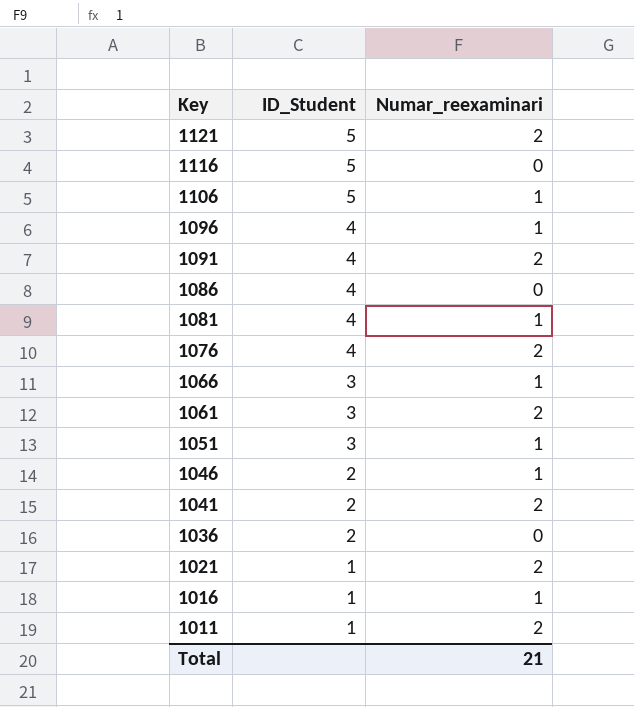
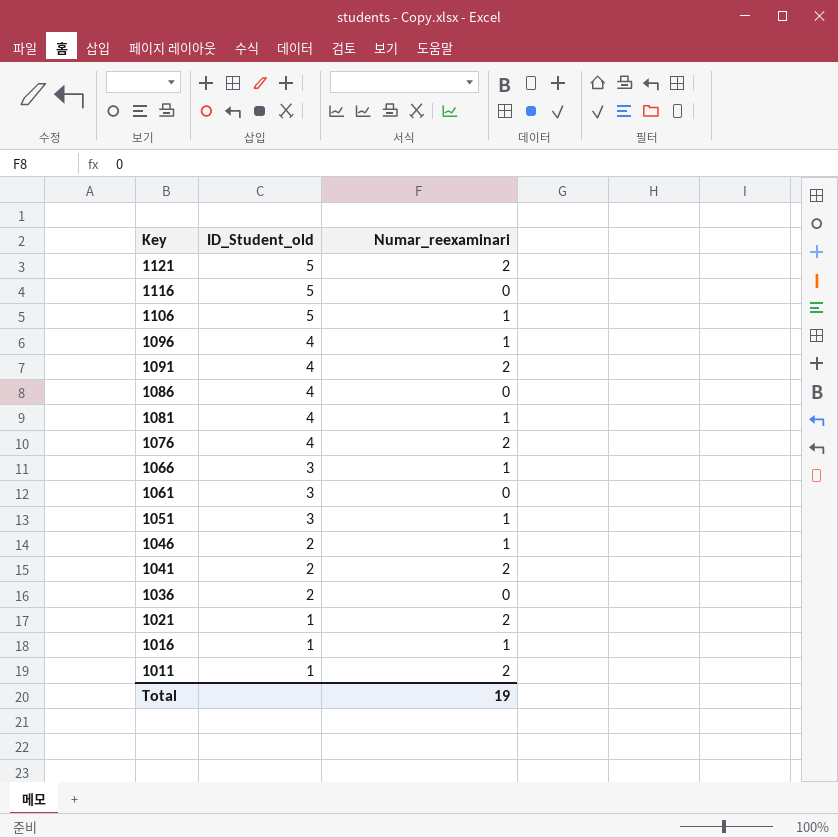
column name: ID_Student -> ID_Student_old
1061 | Numar_reexaminari: 2 -> 0
Total | Numar_reexaminari: 21 -> 19

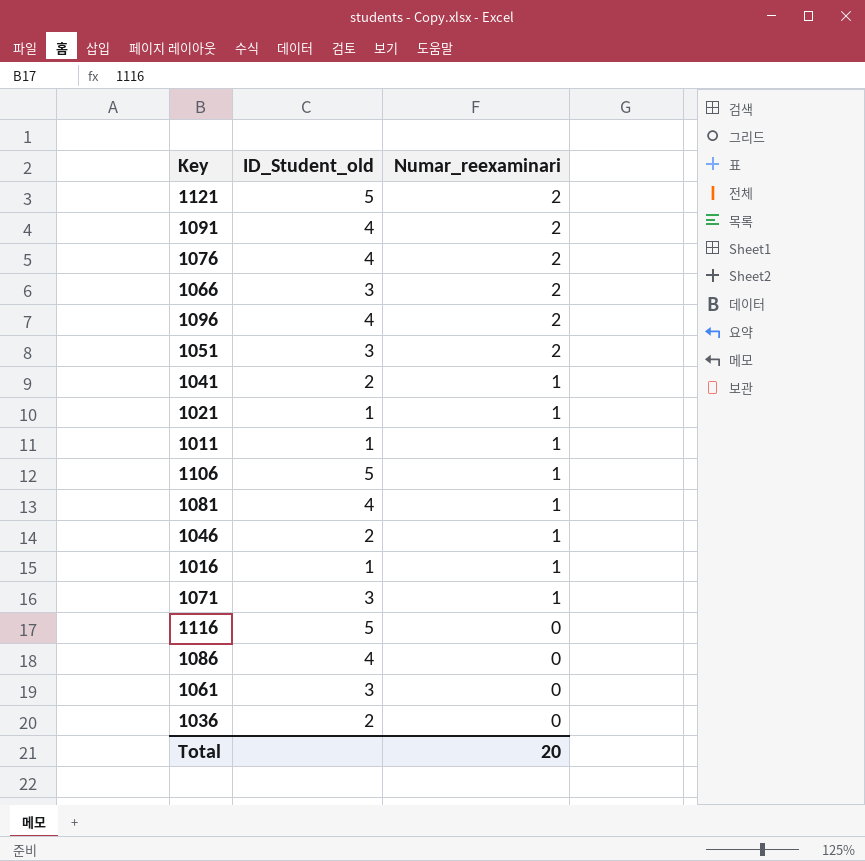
row order: Key descending -> Numar_reexaminari descending
1066 | Numar_reexaminari: 1 -> 2
1096 | Numar_reexaminari: 1 -> 2
1051 | Numar_reexaminari: 1 -> 2
1041 | Numar_reexaminari: 2 -> 1
1021 | Numar_reexaminari: 2 -> 1
1011 | Numar_reexaminari: 2 -> 1
row 1071: none -> 3 | 1
Total | Numar_reexaminari: 19 -> 20

